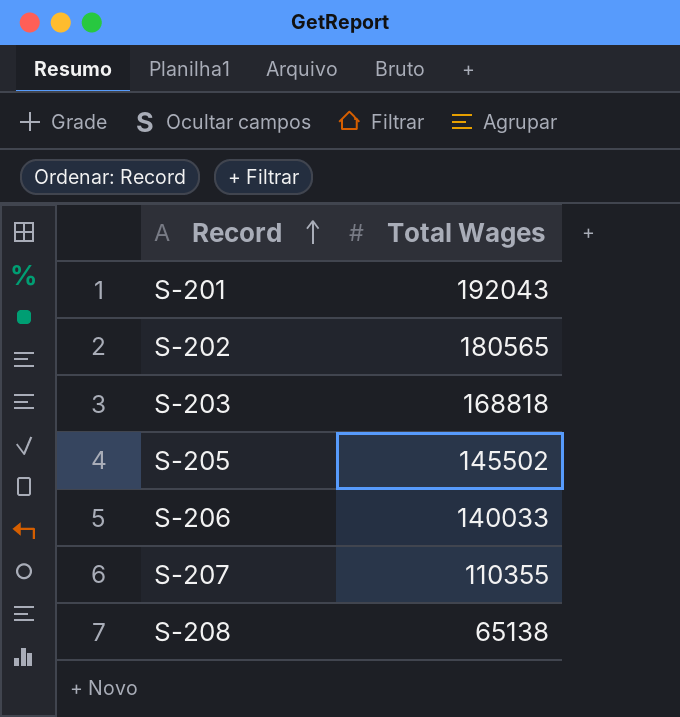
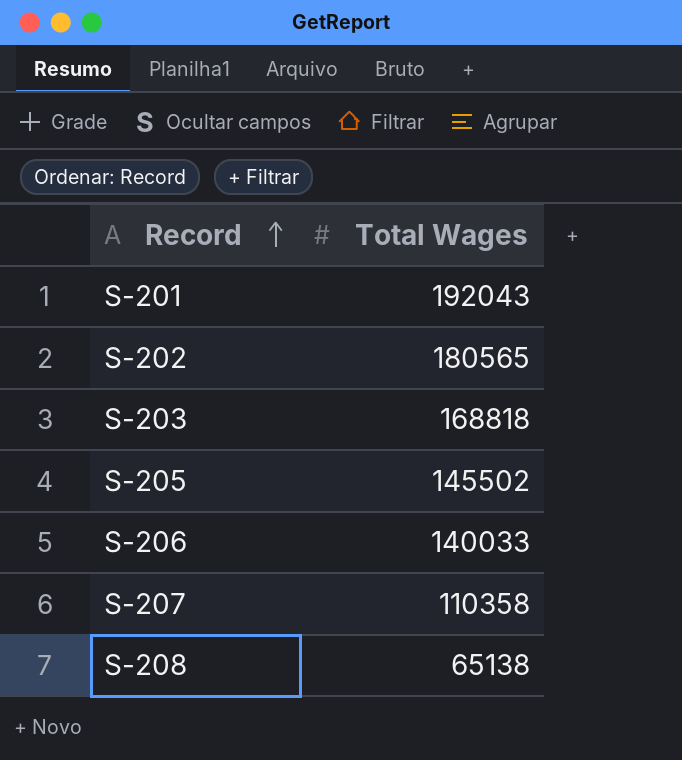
S-207 | Total Wages: 110355 -> 110358

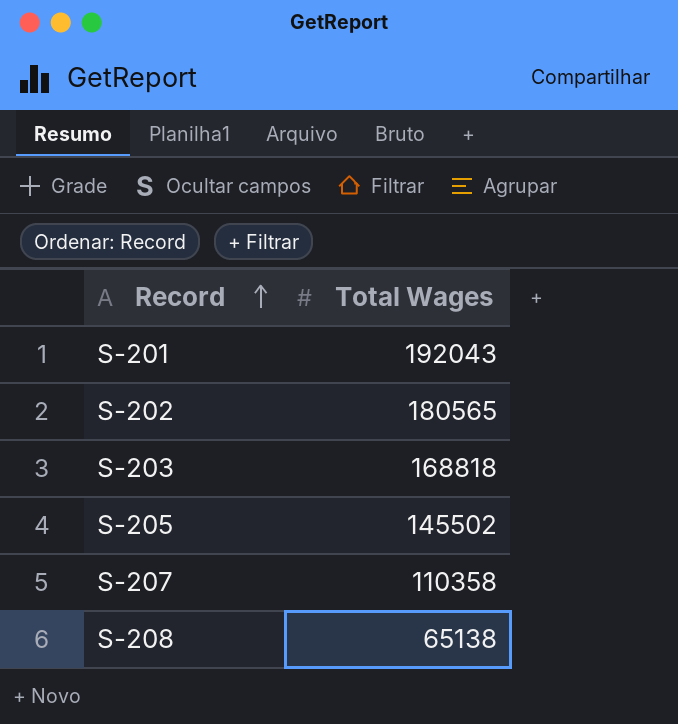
row S-206: 140033 -> none

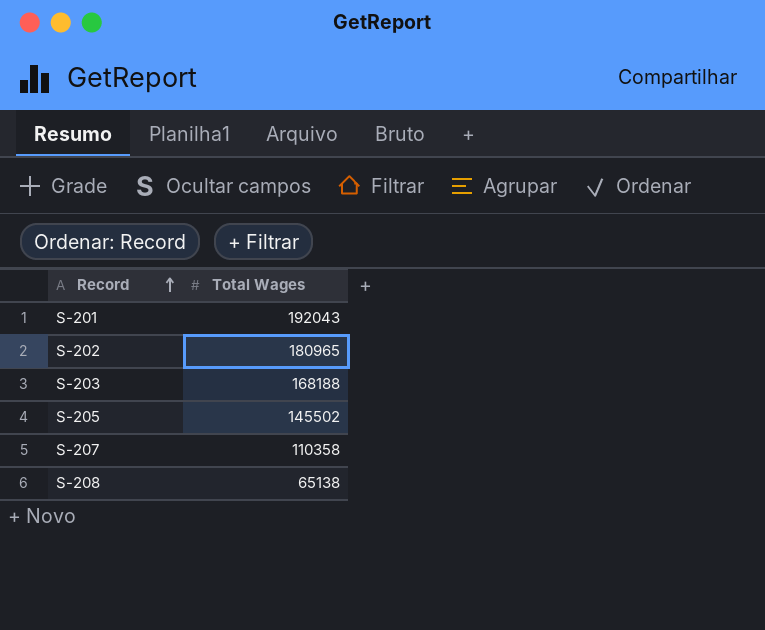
S-202 | Total Wages: 180565 -> 180965
S-203 | Total Wages: 168818 -> 168188

